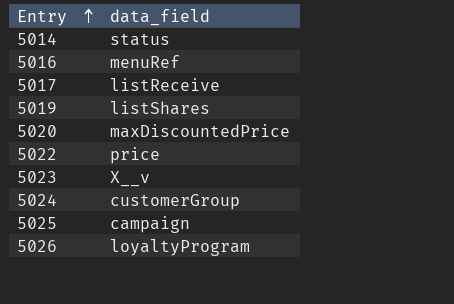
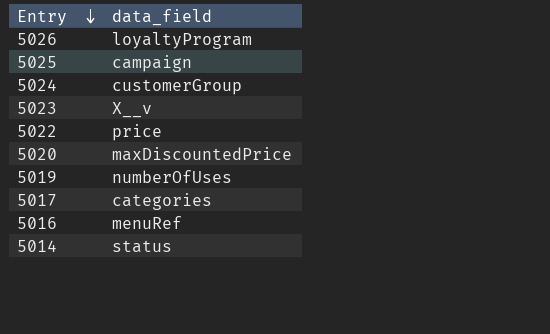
row order: Entry ascending -> Entry descending
5019 | data_field: listShares -> numberOfUses
5017 | data_field: listReceive -> categories

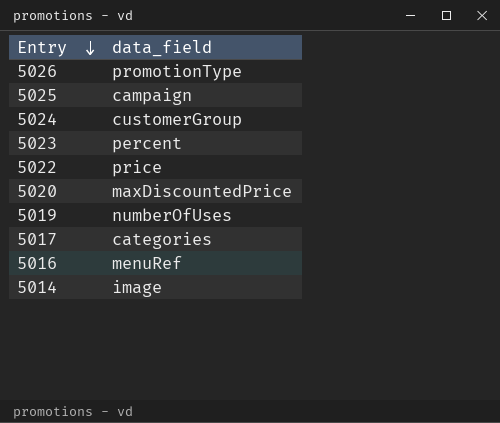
5026 | data_field: loyaltyProgram -> promotionType
5023 | data_field: X__v -> percent
5014 | data_field: status -> image

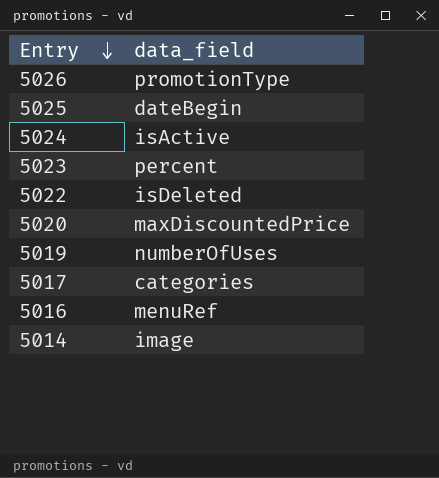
5025 | data_field: campaign -> dateBegin
5024 | data_field: customerGroup -> isActive
5022 | data_field: price -> isDeleted

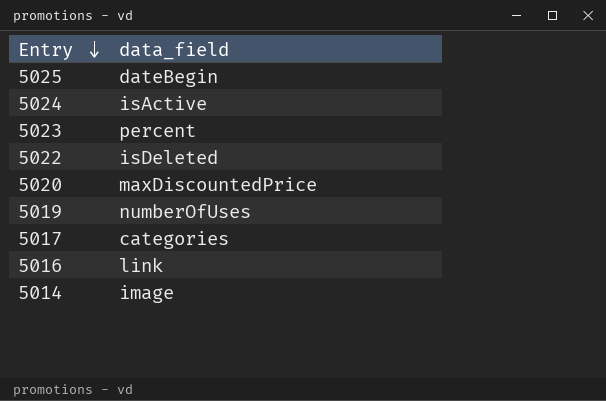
row 5026: promotionType -> none
5016 | data_field: menuRef -> link

